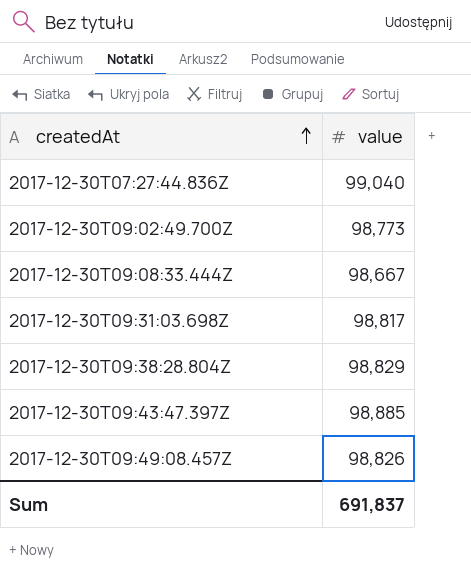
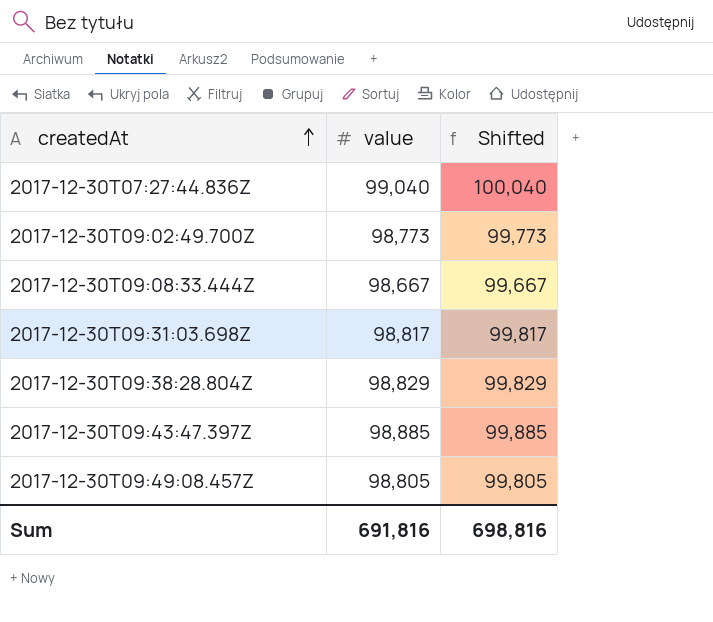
column Shifted | formula: none -> [value] + 1000
2017-12-30T09:49:08.457Z | value: 98,826 -> 98,805
Sum | value: 691,837 -> 691,816

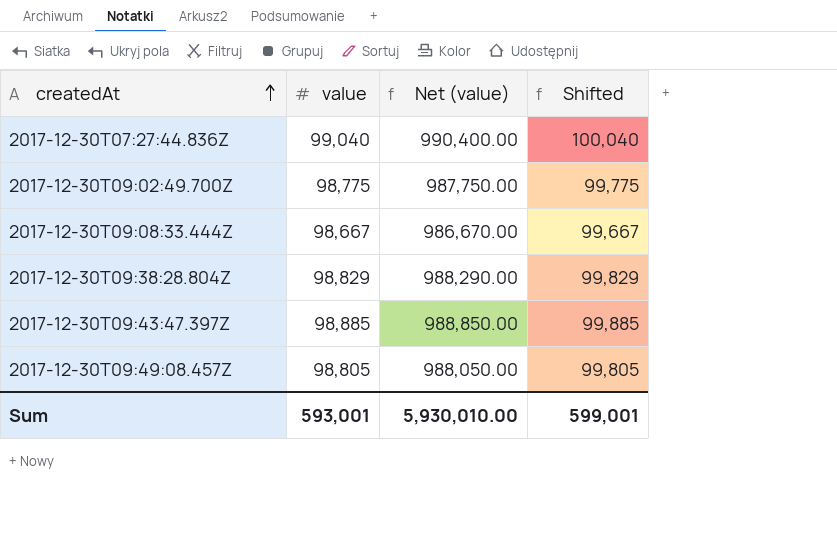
column Net (value) | formula: none -> [value] * 10
row 2017-12-30T09:31:03.698Z: 98,817 | 99,817 -> none
2017-12-30T09:02:49.700Z | value: 98,773 -> 98,775
2017-12-30T09:02:49.700Z | Shifted: 99,773 -> 99,775
Sum | value: 691,816 -> 593,001
Sum | Shifted: 698,816 -> 599,001

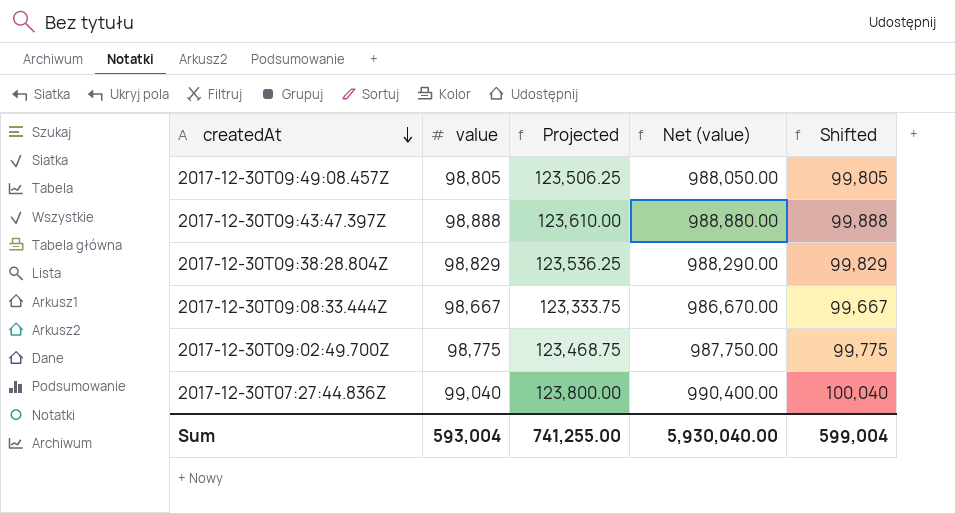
row order: createdAt ascending -> createdAt descending
column Projected | formula: none -> [value] * 1.25
2017-12-30T09:43:47.397Z | value: 98,885 -> 98,888
2017-12-30T09:43:47.397Z | Net (value): 988,850.00 -> 988,880.00
2017-12-30T09:43:47.397Z | Shifted: 99,885 -> 99,888
Sum | value: 593,001 -> 593,004
Sum | Net (value): 5,930,010.00 -> 5,930,040.00
Sum | Shifted: 599,001 -> 599,004

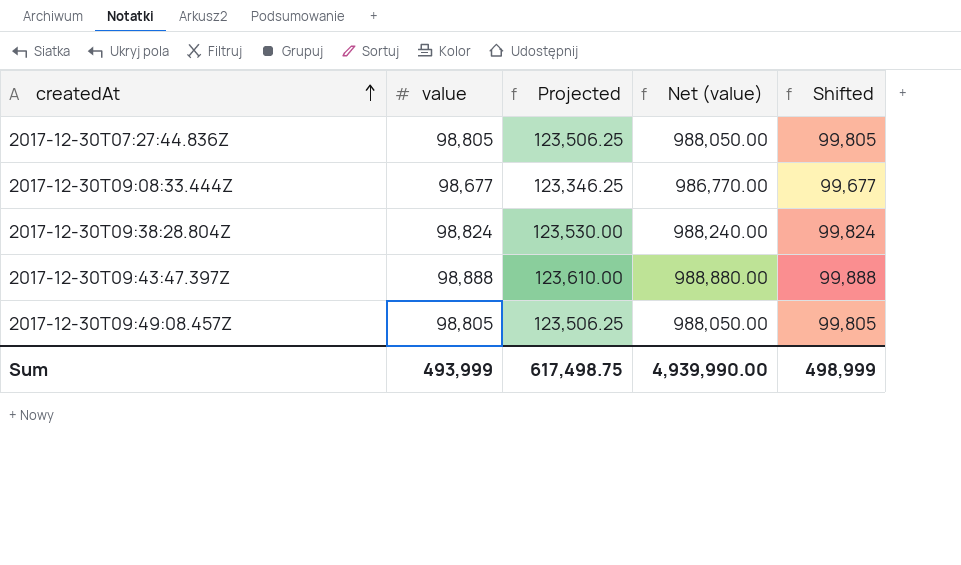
row order: createdAt descending -> createdAt ascending
row 2017-12-30T09:02:49.700Z: 98,775 | 123,468.75 | 987,750.00 | 99,775 -> none
2017-12-30T07:27:44.836Z | value: 99,040 -> 98,805
2017-12-30T07:27:44.836Z | Projected: 123,800.00 -> 123,506.25
2017-12-30T07:27:44.836Z | Net (value): 990,400.00 -> 988,050.00
2017-12-30T07:27:44.836Z | Shifted: 100,040 -> 99,805
2017-12-30T09:08:33.444Z | value: 98,667 -> 98,677
2017-12-30T09:08:33.444Z | Projected: 123,333.75 -> 123,346.25
2017-12-30T09:08:33.444Z | Net (value): 986,670.00 -> 986,770.00
2017-12-30T09:08:33.444Z | Shifted: 99,667 -> 99,677
2017-12-30T09:38:28.804Z | value: 98,829 -> 98,824
2017-12-30T09:38:28.804Z | Projected: 123,536.25 -> 123,530.00
2017-12-30T09:38:28.804Z | Net (value): 988,290.00 -> 988,240.00
2017-12-30T09:38:28.804Z | Shifted: 99,829 -> 99,824
Sum | value: 593,004 -> 493,999
Sum | Projected: 741,255.00 -> 617,498.75
Sum | Net (value): 5,930,040.00 -> 4,939,990.00
Sum | Shifted: 599,004 -> 498,999

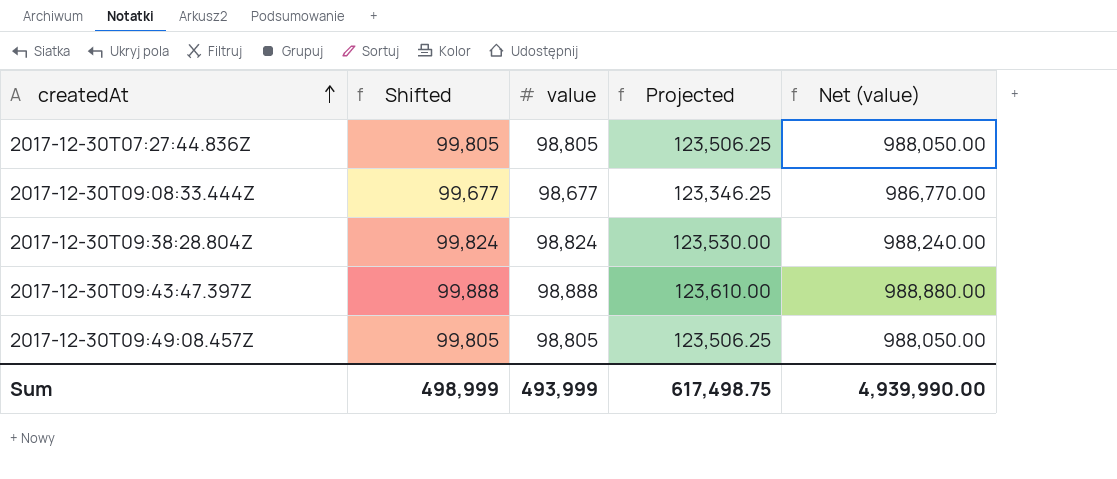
column Shifted | position: 5 -> 2

